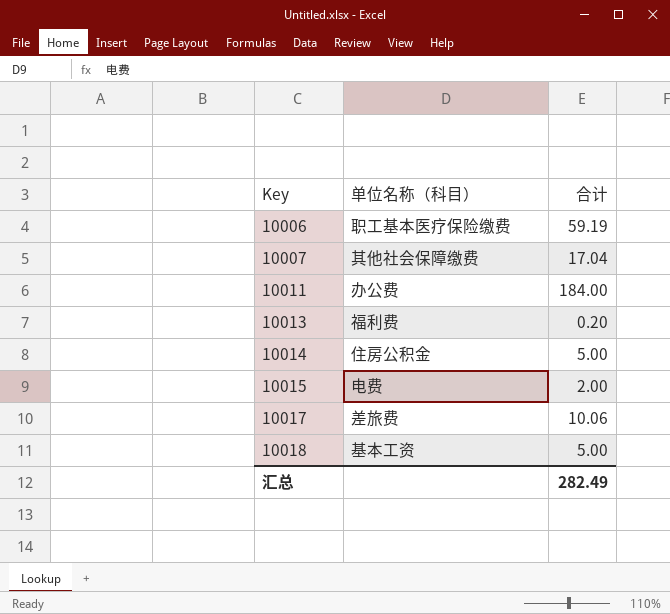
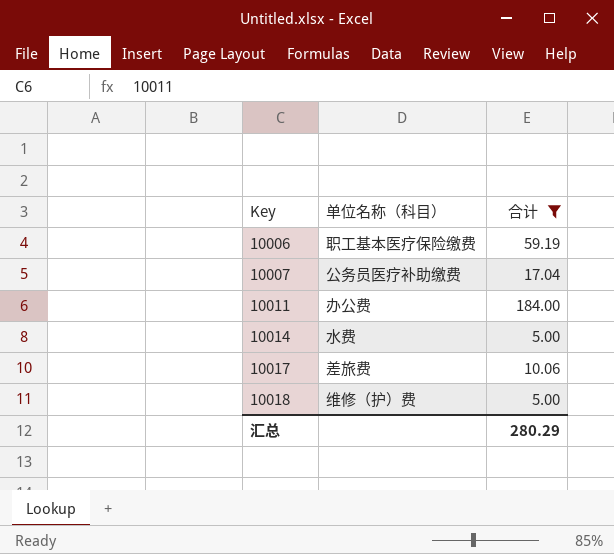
filter: none -> 合计 >= 5.00
10007 | 单位名称（科目）: 其他社会保障缴费 -> 公务员医疗补助缴费
10014 | 单位名称（科目）: 住房公积金 -> 水费
10018 | 单位名称（科目）: 基本工资 -> 维修（护）费
汇总 | 合计: 282.49 -> 280.29

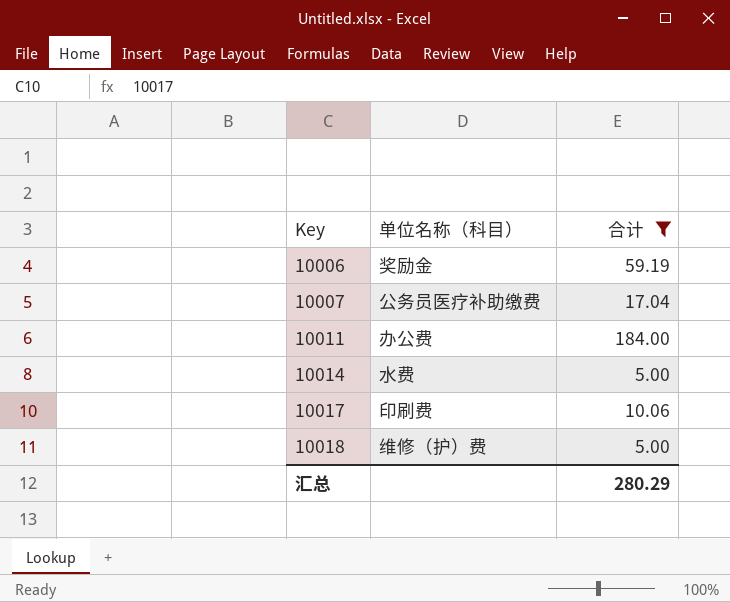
10006 | 单位名称（科目）: 职工基本医疗保险缴费 -> 奖励金
10017 | 单位名称（科目）: 差旅费 -> 印刷费

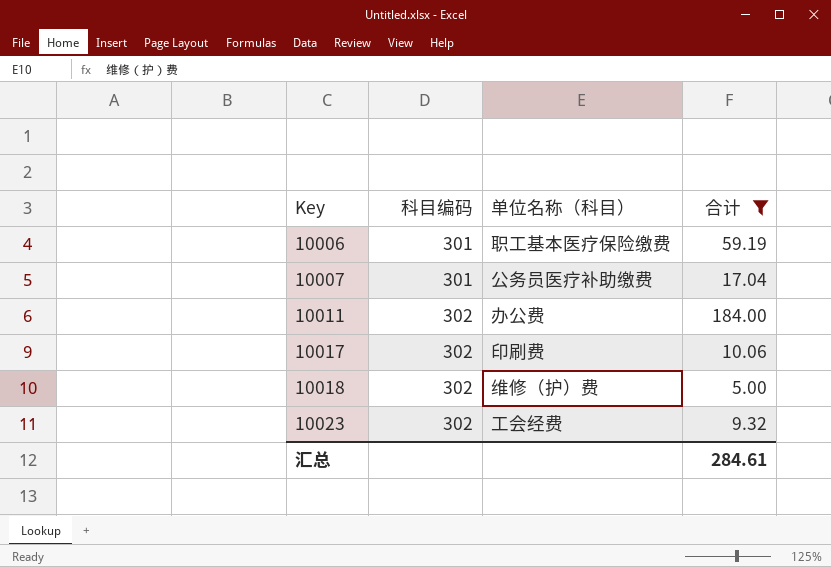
column 科目编码 | position: none -> 2
row 10014: 水费 | 5.00 -> none
10006 | 单位名称（科目）: 奖励金 -> 职工基本医疗保险缴费
row 10023: none -> 302 | 工会经费 | 9.32
汇总 | 合计: 280.29 -> 284.61

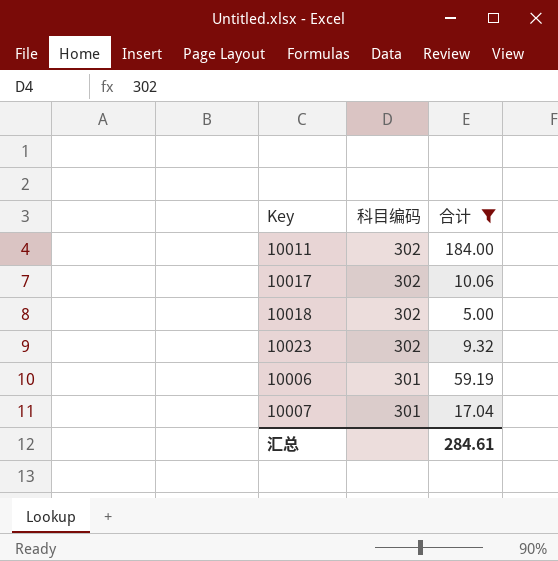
row order: Key ascending -> 科目编码 descending
column 单位名称（科目） | position: 3 -> none

